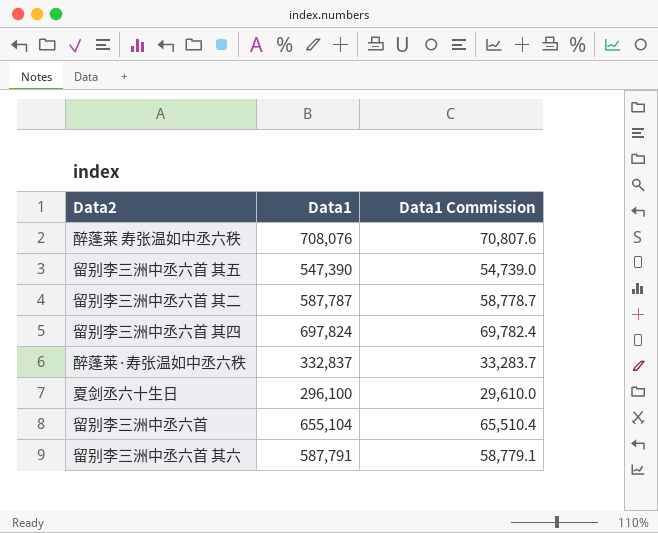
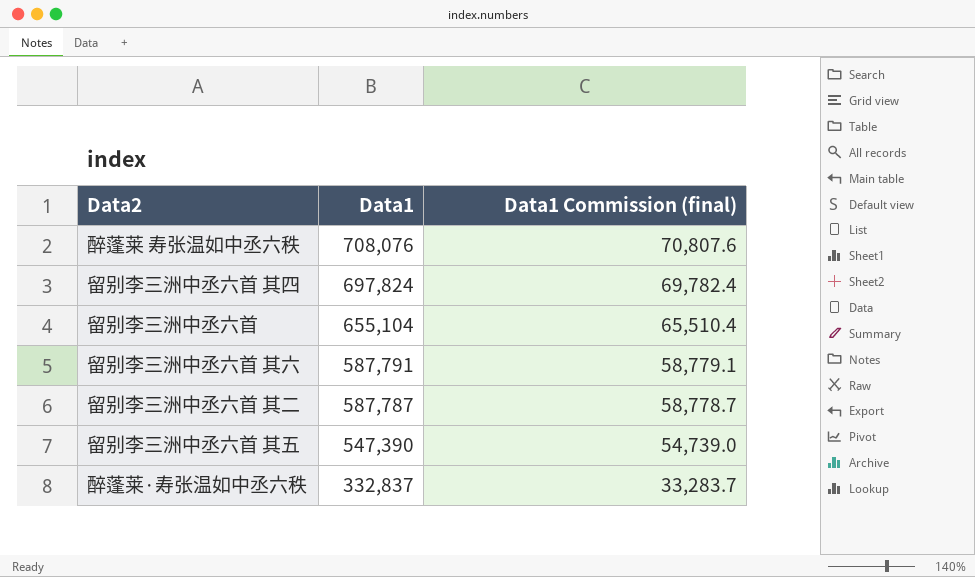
row order: none -> Data1 descending
column name: Data1 Commission -> Data1 Commission (final)
row 夏剑丞六十生日: 296,100 | 29,610.0 -> none

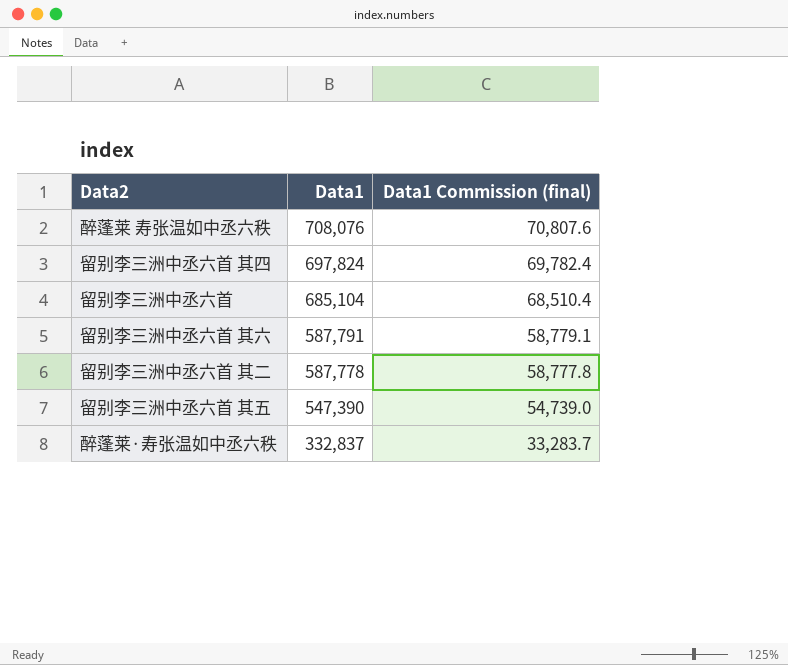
留别李三洲中丞六首 | Data1: 655,104 -> 685,104
留别李三洲中丞六首 | Data1 Commission (final): 65,510.4 -> 68,510.4
留别李三洲中丞六首 其二 | Data1: 587,787 -> 587,778
留别李三洲中丞六首 其二 | Data1 Commission (final): 58,778.7 -> 58,777.8

